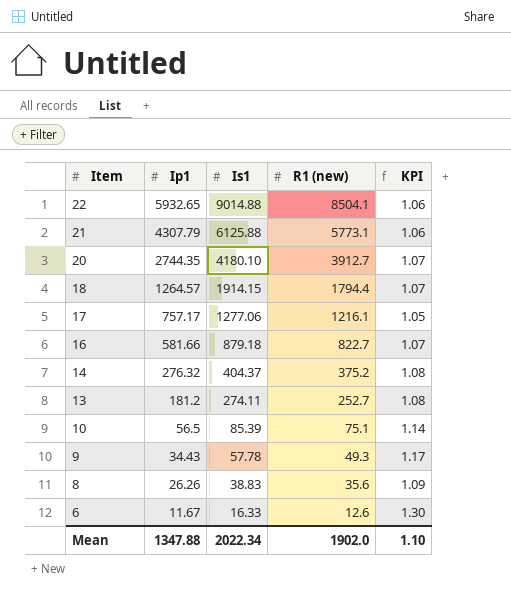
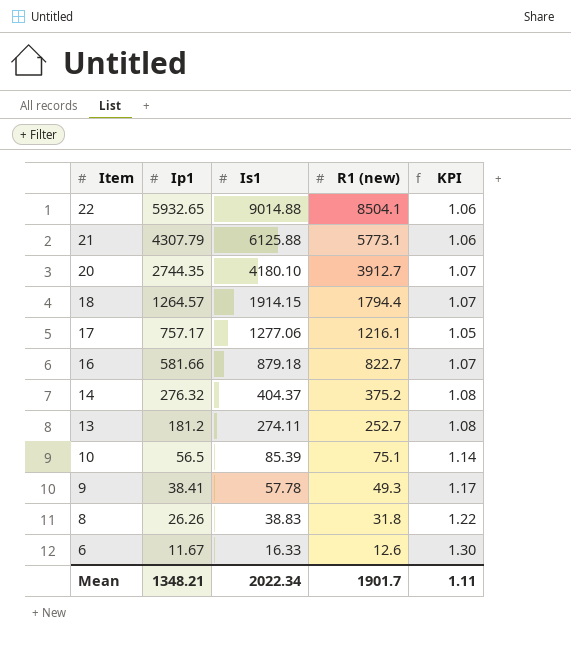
9 | Ip1: 34.43 -> 38.41
8 | R1 (new): 35.6 -> 31.8
8 | KPI: 1.09 -> 1.22
Mean | Ip1: 1347.88 -> 1348.21
Mean | R1 (new): 1902.0 -> 1901.7
Mean | KPI: 1.10 -> 1.11

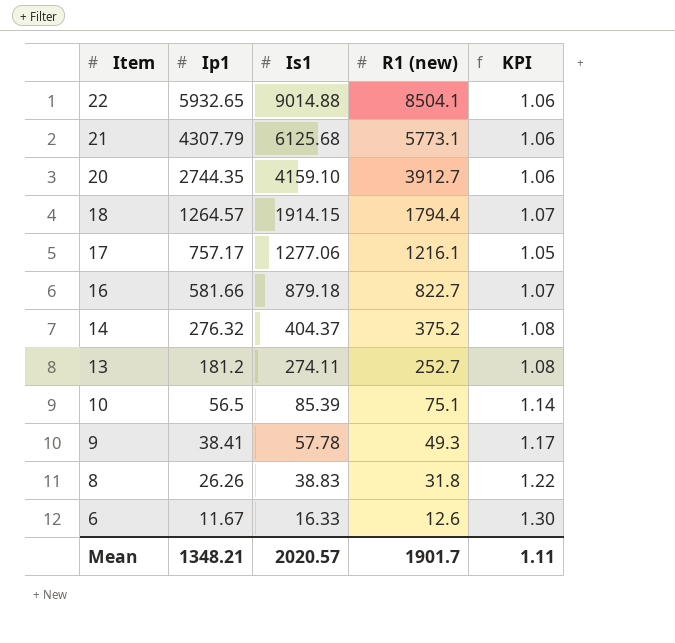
21 | Is1: 6125.88 -> 6125.68
20 | Is1: 4180.10 -> 4159.10
20 | KPI: 1.07 -> 1.06
Mean | Is1: 2022.34 -> 2020.57

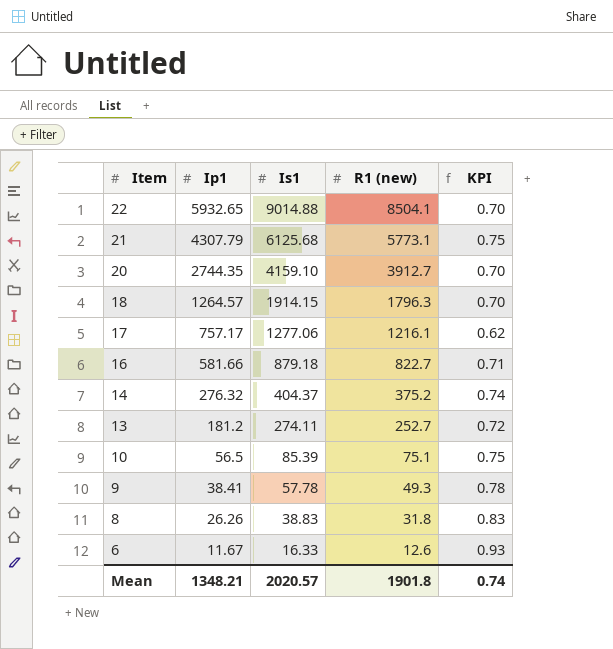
column KPI | formula: [Is1] / [R1 (new)] -> [Ip1] / [R1 (new)]
18 | R1 (new): 1794.4 -> 1796.3
Mean | R1 (new): 1901.7 -> 1901.8
Mean | KPI: 1.11 -> 0.74

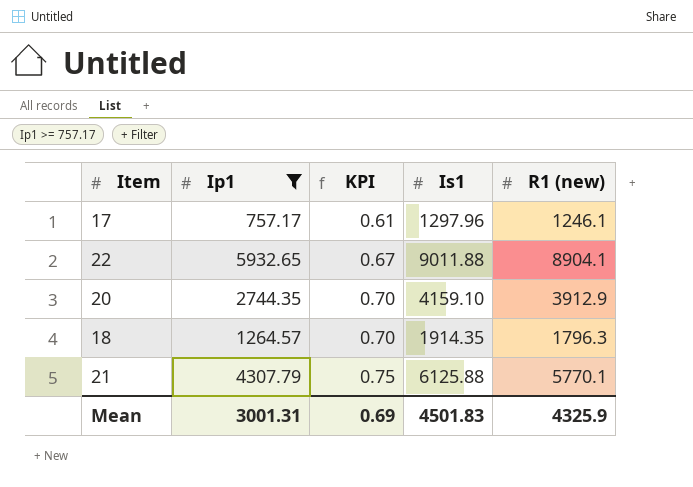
filter: none -> Ip1 >= 757.17
row order: Item descending -> KPI ascending
column KPI | position: 5 -> 3
17 | KPI: 0.62 -> 0.61
17 | Is1: 1277.06 -> 1297.96
17 | R1 (new): 1216.1 -> 1246.1
22 | KPI: 0.70 -> 0.67
22 | Is1: 9014.88 -> 9011.88
22 | R1 (new): 8504.1 -> 8904.1
20 | R1 (new): 3912.7 -> 3912.9
18 | Is1: 1914.15 -> 1914.35
21 | Is1: 6125.68 -> 6125.88
21 | R1 (new): 5773.1 -> 5770.1
Mean | Ip1: 1348.21 -> 3001.31
Mean | KPI: 0.74 -> 0.69
Mean | Is1: 2020.57 -> 4501.83
Mean | R1 (new): 1901.8 -> 4325.9

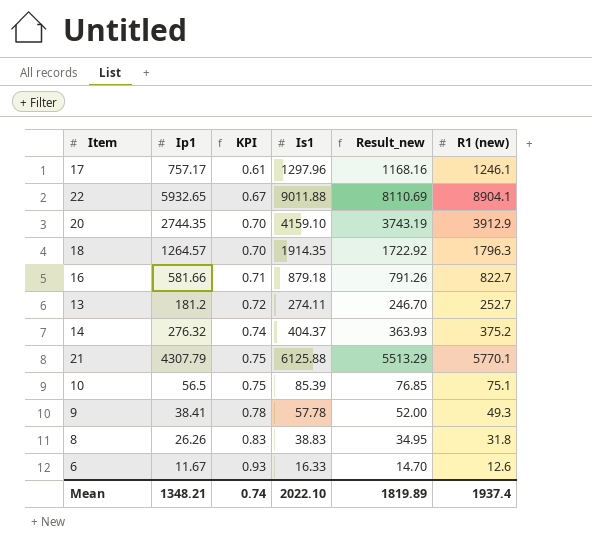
filter: Ip1 >= 757.17 -> none
column Result_new | formula: none -> [Is1] * 0.9
Mean | Ip1: 3001.31 -> 1348.21
Mean | KPI: 0.69 -> 0.74
Mean | Is1: 4501.83 -> 2022.10
Mean | R1 (new): 4325.9 -> 1937.4

